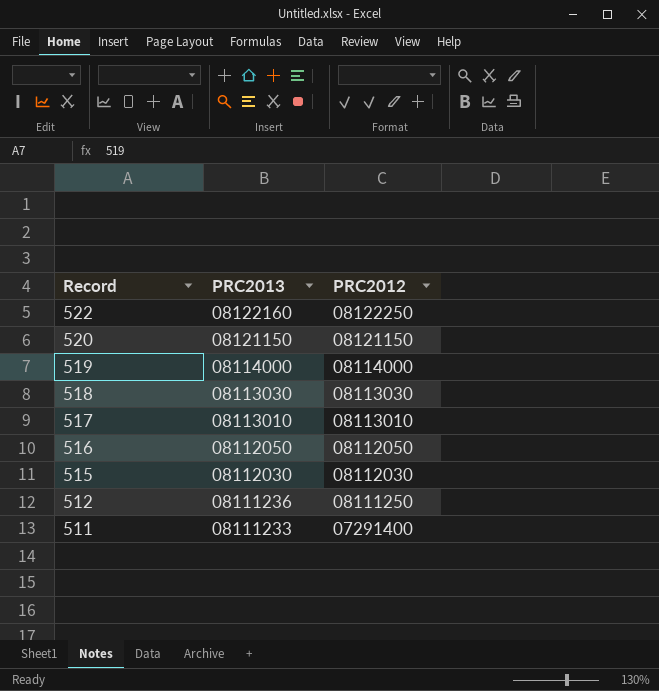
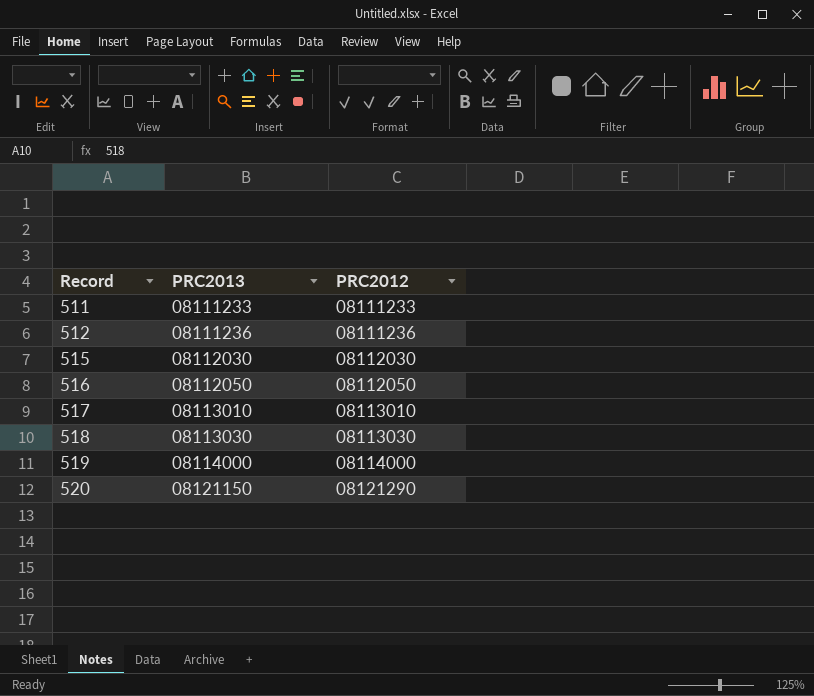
row order: Record descending -> Record ascending
row 522: 08122160 | 08122250 -> none
511 | PRC2012: 07291400 -> 08111233
512 | PRC2012: 08111250 -> 08111236
520 | PRC2012: 08121150 -> 08121290

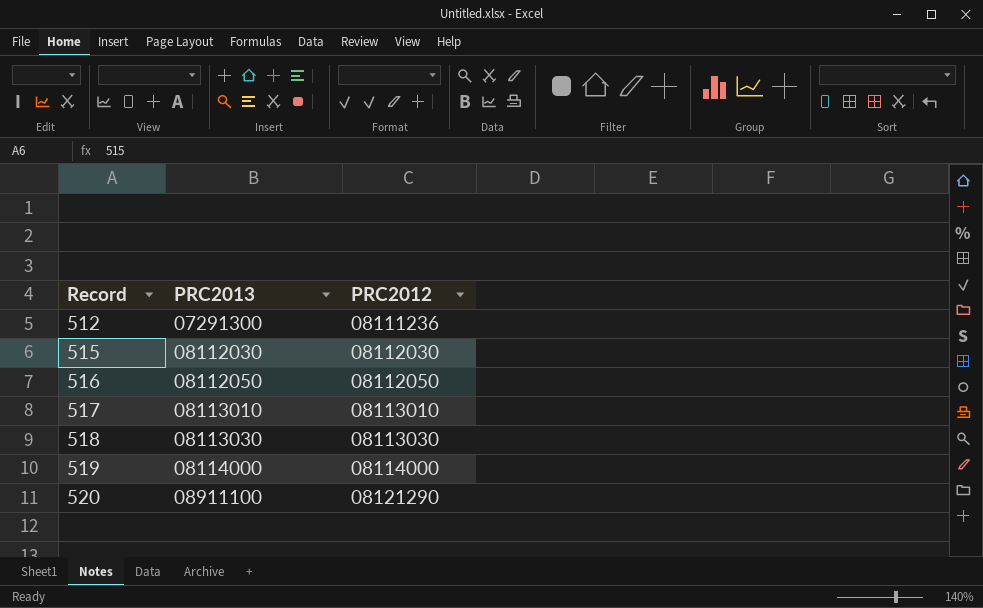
row 511: 08111233 | 08111233 -> none
512 | PRC2013: 08111236 -> 07291300
520 | PRC2013: 08121150 -> 08911100

